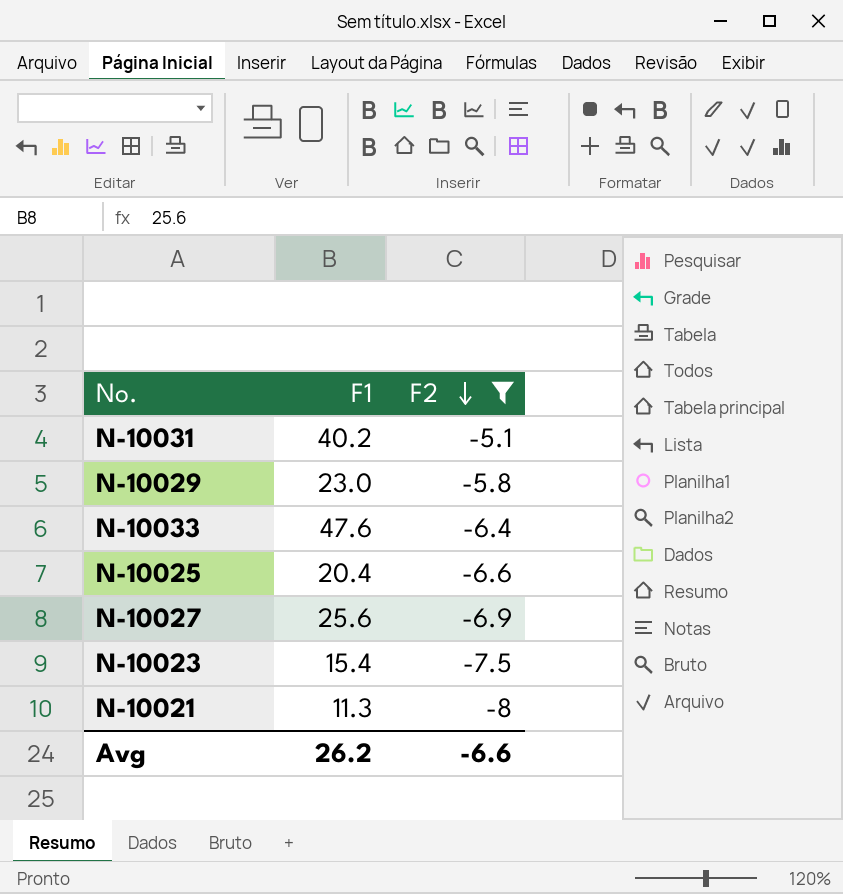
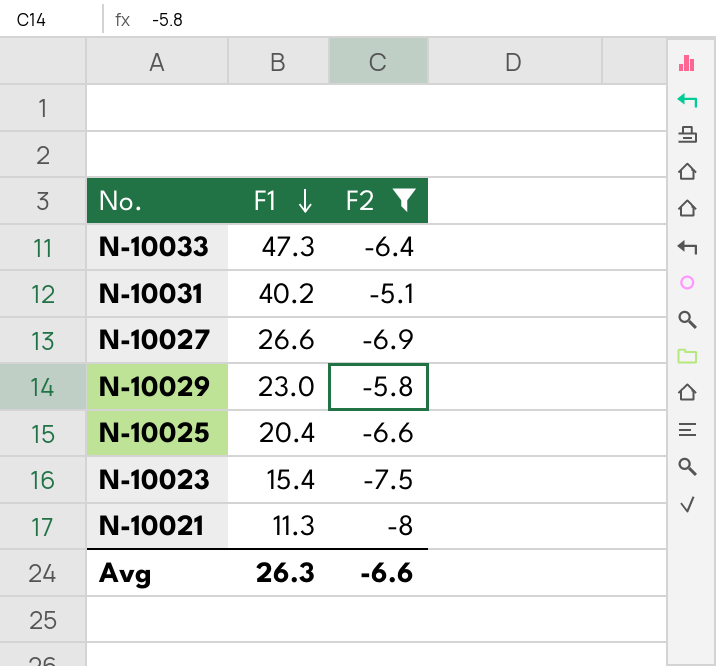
row order: F2 descending -> F1 descending
N-10033 | F1: 47.6 -> 47.3
N-10027 | F1: 25.6 -> 26.6
Avg | F1: 26.2 -> 26.3

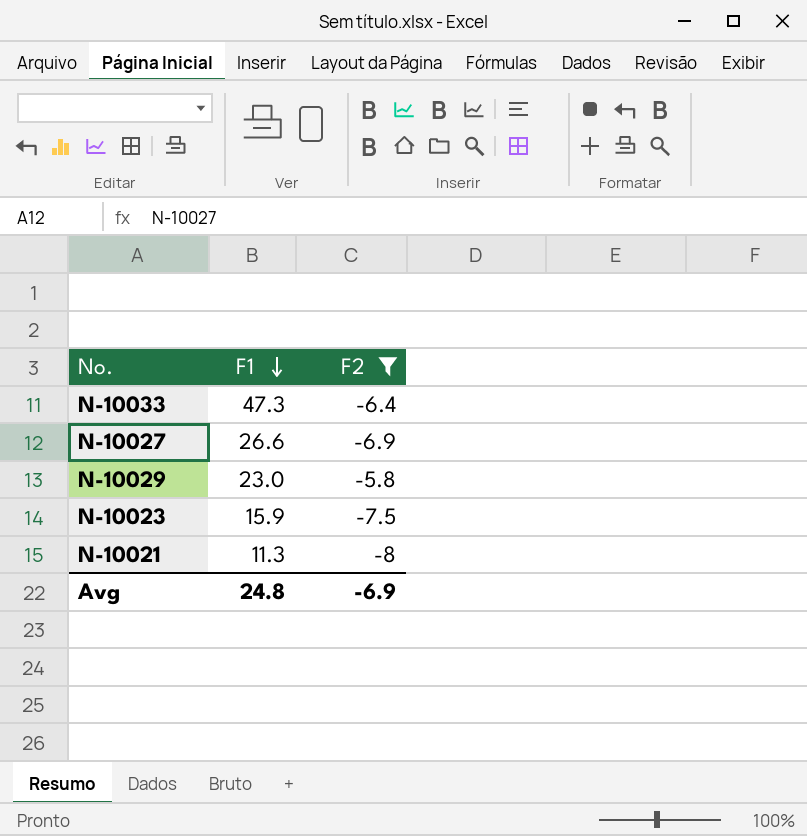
row N-10031: 40.2 | -5.1 -> none
row N-10025: 20.4 | -6.6 -> none
N-10023 | F1: 15.4 -> 15.9
Avg | F1: 26.3 -> 24.8
Avg | F2: -6.6 -> -6.9

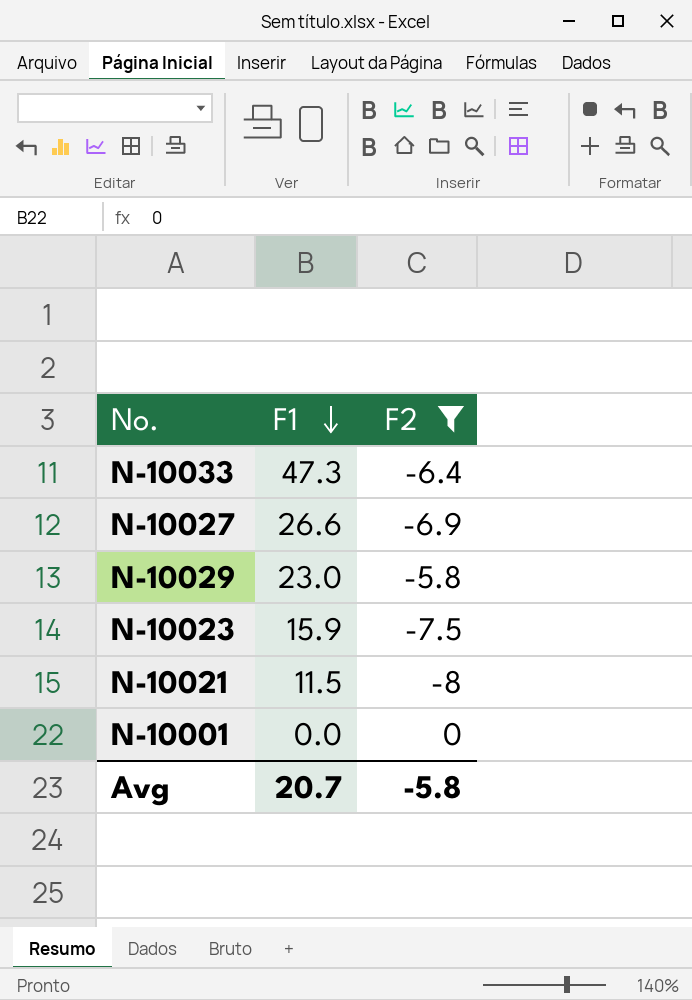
N-10021 | F1: 11.3 -> 11.5
row N-10001: none -> 0.0 | 0
Avg | F1: 24.8 -> 20.7
Avg | F2: -6.9 -> -5.8

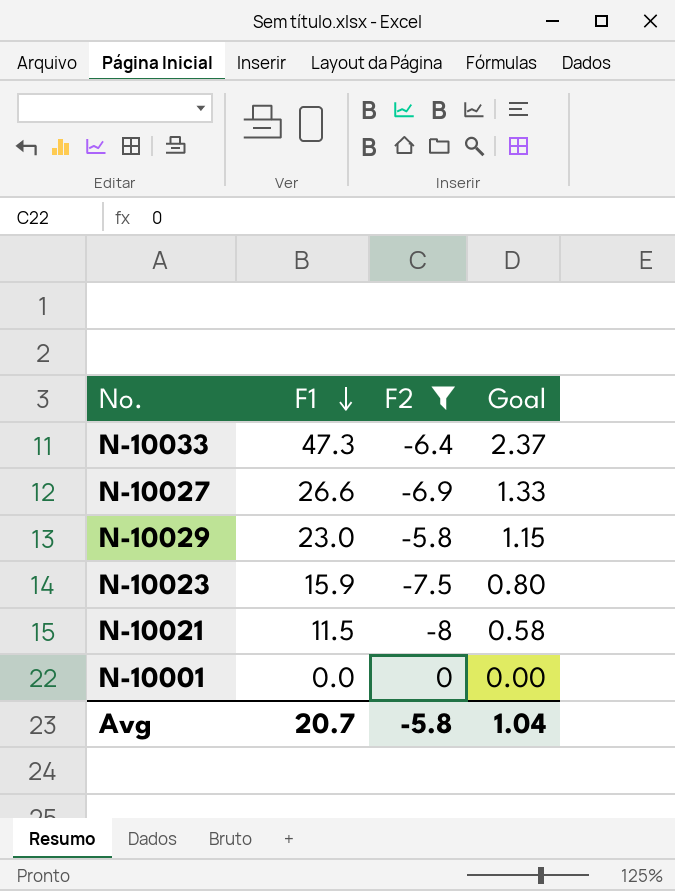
column Goal | formula: none -> [F1] * 0.05

